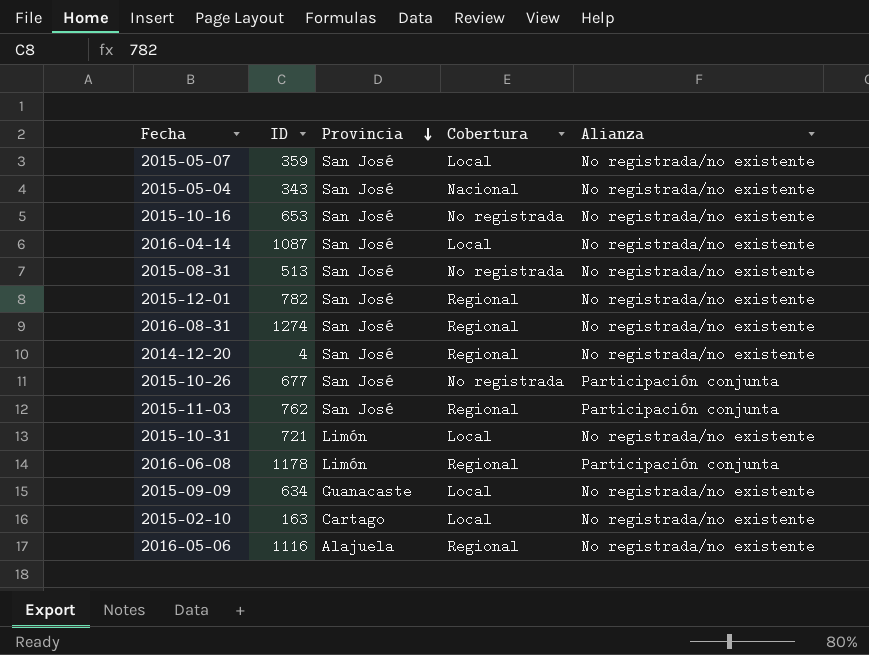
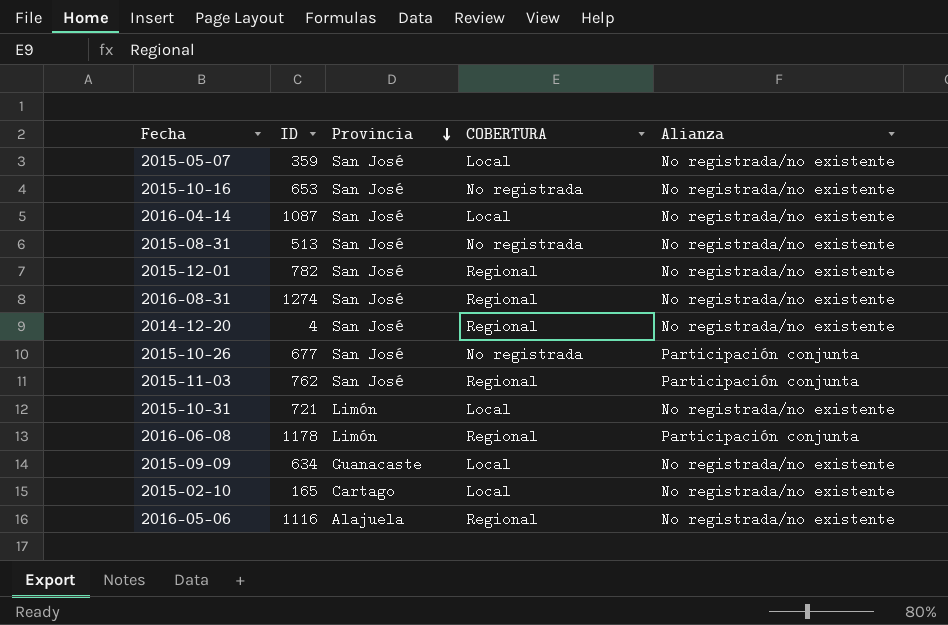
column name: Cobertura -> COBERTURA
row 2015-05-04: 343 | San José | Nacional | No registrada/no existente -> none
2015-02-10 | ID: 163 -> 165

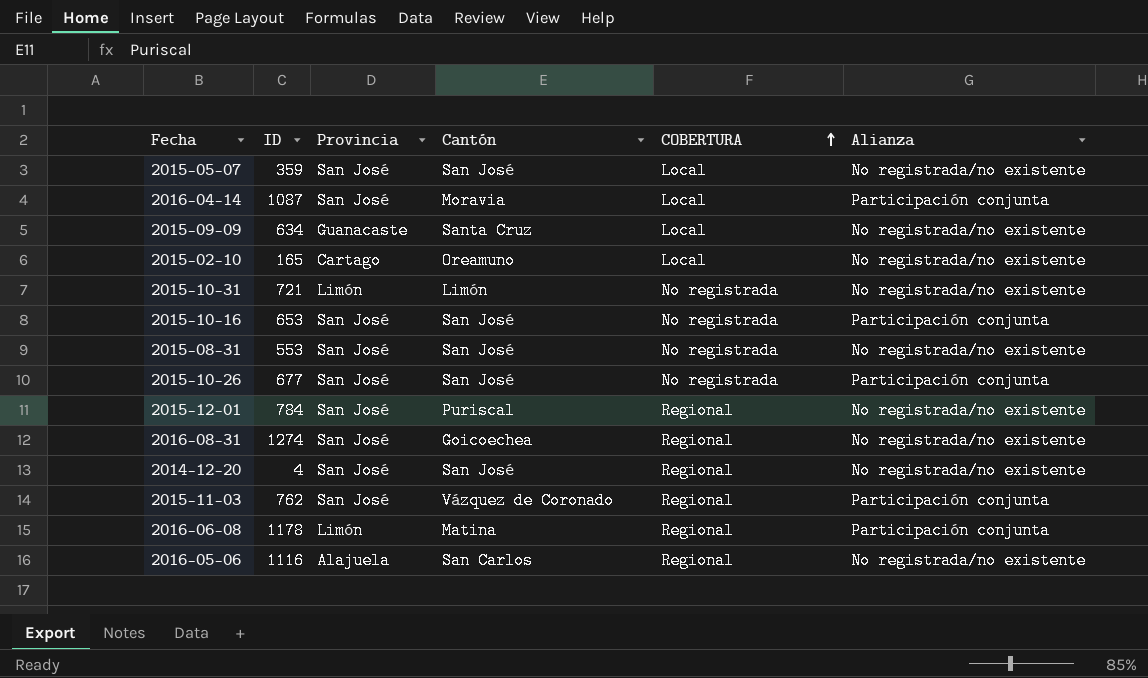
row order: Provincia descending -> COBERTURA ascending
column Cantón | position: none -> 4
2016-04-14 | Alianza: No registrada/no existente -> Participación conjunta
2015-10-31 | COBERTURA: Local -> No registrada
2015-10-16 | Alianza: No registrada/no existente -> Participación conjunta
2015-08-31 | ID: 513 -> 553
2015-12-01 | ID: 782 -> 784

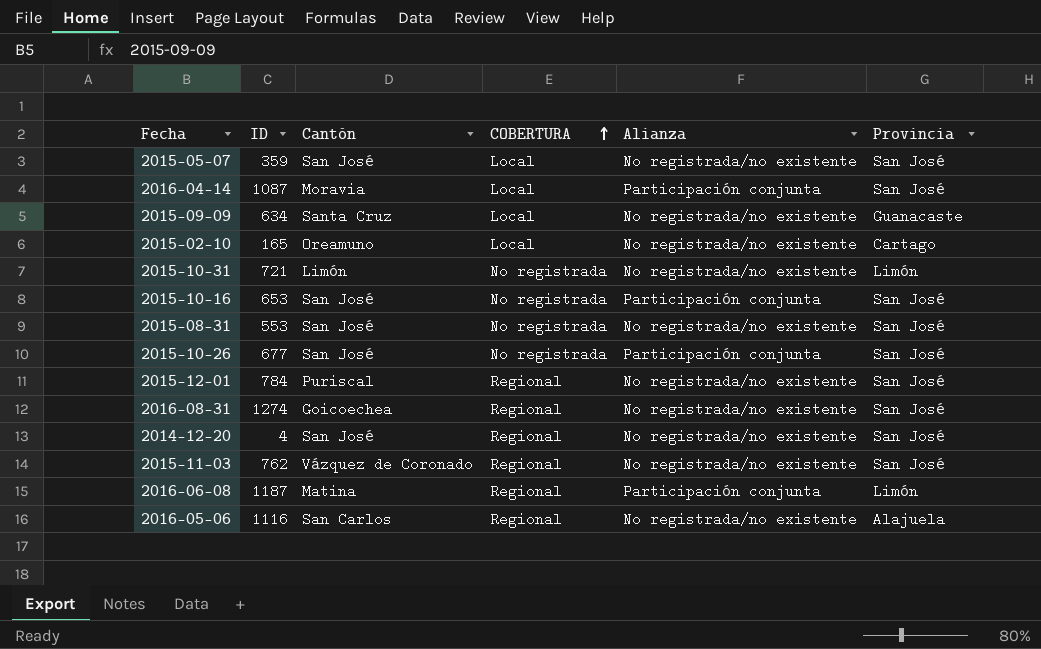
column Provincia | position: 3 -> 6
2015-11-03 | Alianza: Participación conjunta -> No registrada/no existente
2016-06-08 | ID: 1178 -> 1187

